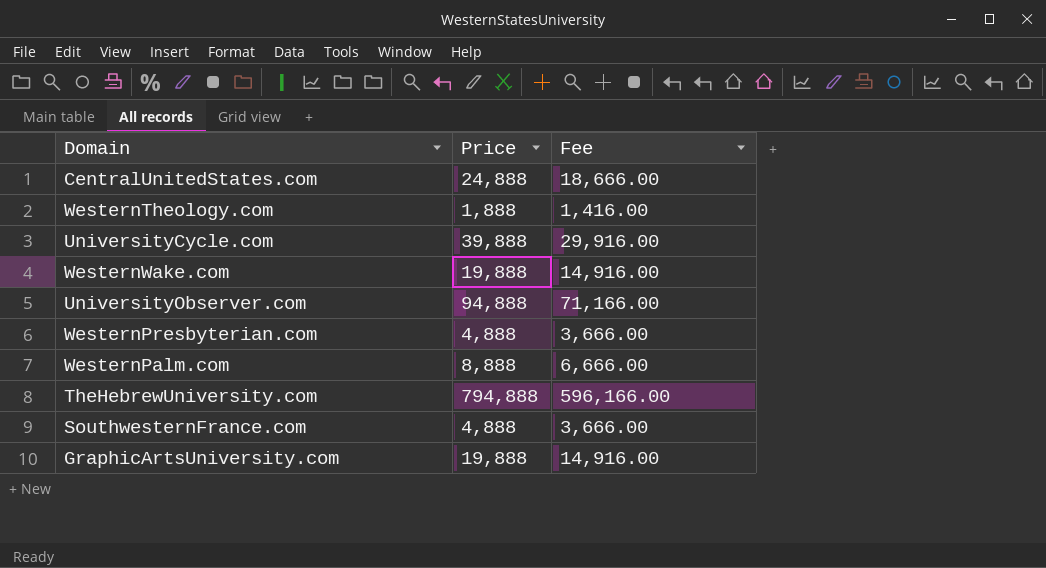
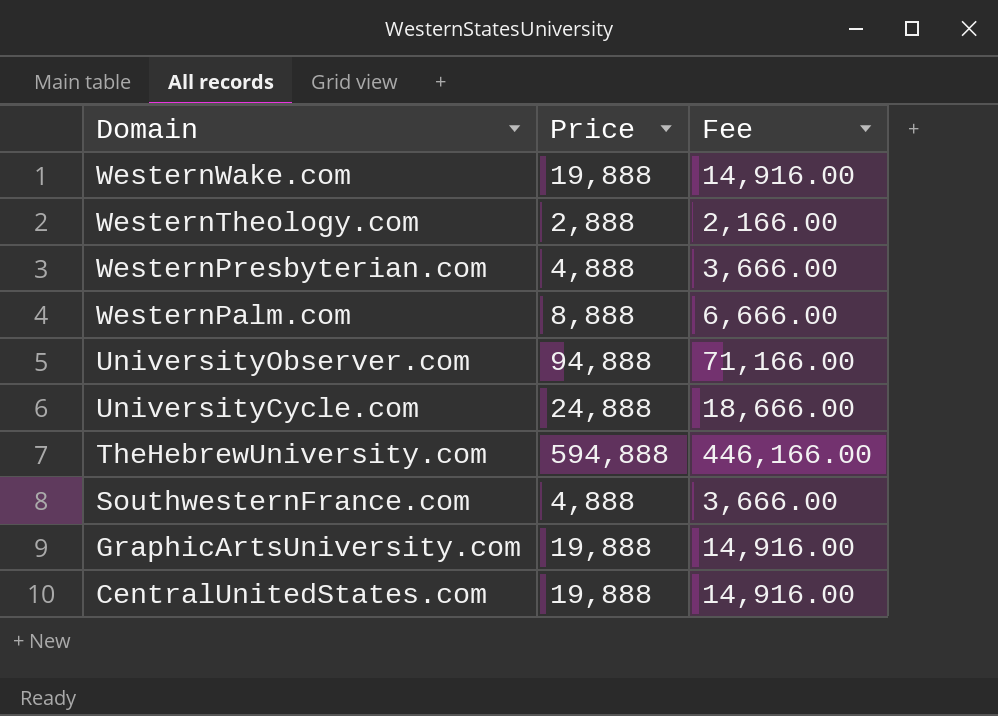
row order: none -> Domain descending
WesternTheology.com | Price: 1,888 -> 2,888
WesternTheology.com | Fee: 1,416.00 -> 2,166.00
UniversityCycle.com | Price: 39,888 -> 24,888
UniversityCycle.com | Fee: 29,916.00 -> 18,666.00
TheHebrewUniversity.com | Price: 794,888 -> 594,888
TheHebrewUniversity.com | Fee: 596,166.00 -> 446,166.00
CentralUnitedStates.com | Price: 24,888 -> 19,888
CentralUnitedStates.com | Fee: 18,666.00 -> 14,916.00

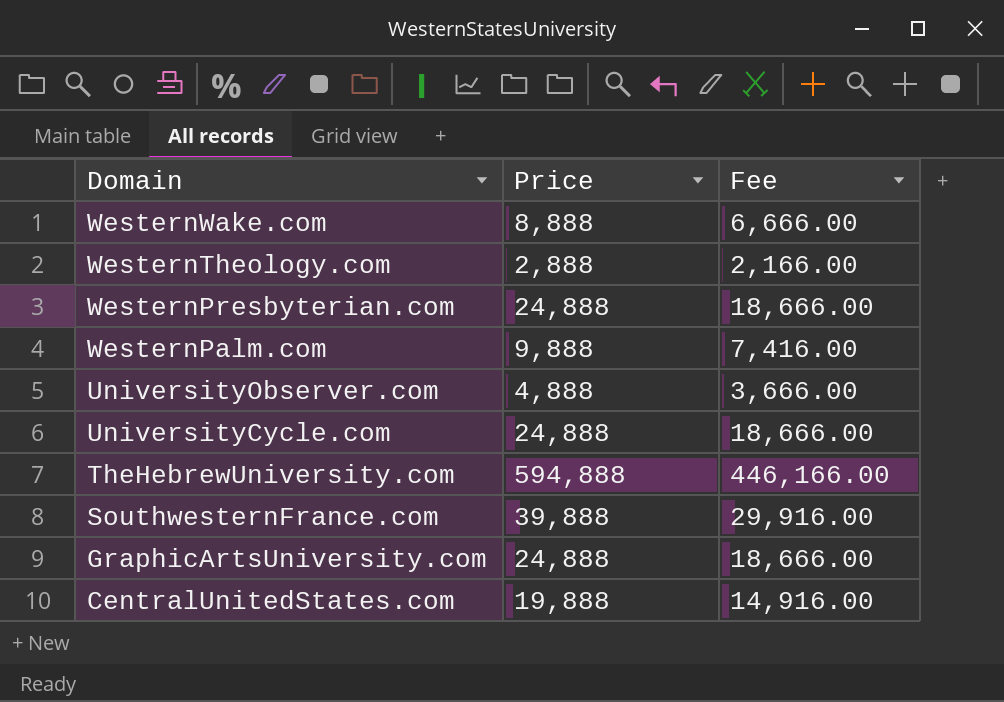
WesternWake.com | Price: 19,888 -> 8,888
WesternWake.com | Fee: 14,916.00 -> 6,666.00
WesternPresbyterian.com | Price: 4,888 -> 24,888
WesternPresbyterian.com | Fee: 3,666.00 -> 18,666.00
WesternPalm.com | Price: 8,888 -> 9,888
WesternPalm.com | Fee: 6,666.00 -> 7,416.00
UniversityObserver.com | Price: 94,888 -> 4,888
UniversityObserver.com | Fee: 71,166.00 -> 3,666.00
SouthwesternFrance.com | Price: 4,888 -> 39,888
SouthwesternFrance.com | Fee: 3,666.00 -> 29,916.00
GraphicArtsUniversity.com | Price: 19,888 -> 24,888
GraphicArtsUniversity.com | Fee: 14,916.00 -> 18,666.00

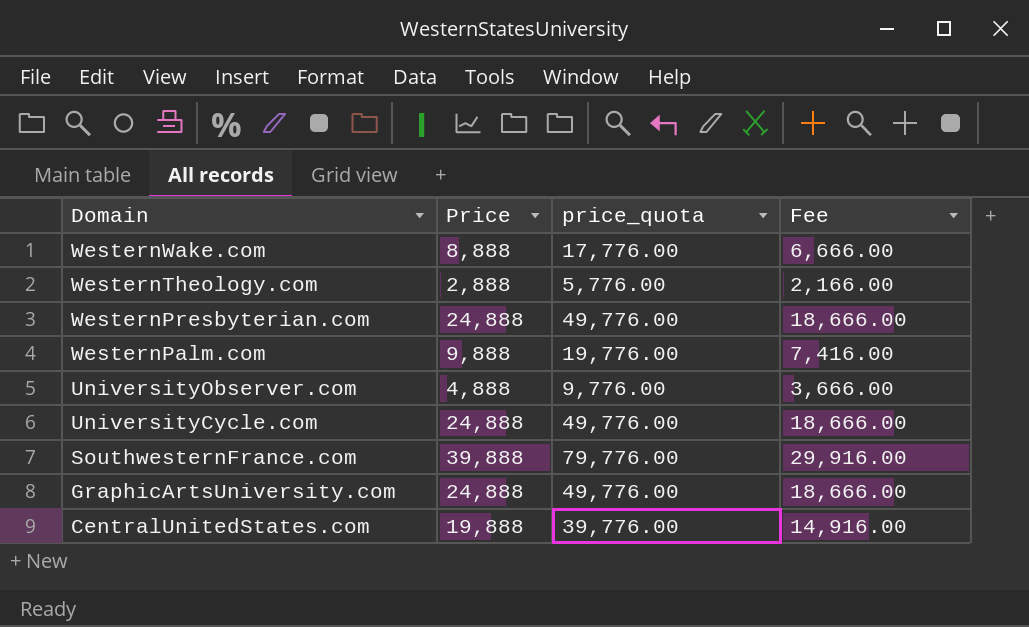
column price_quota | formula: none -> [Price] * 2
row TheHebrewUniversity.com: 594,888 | 446,166.00 -> none

